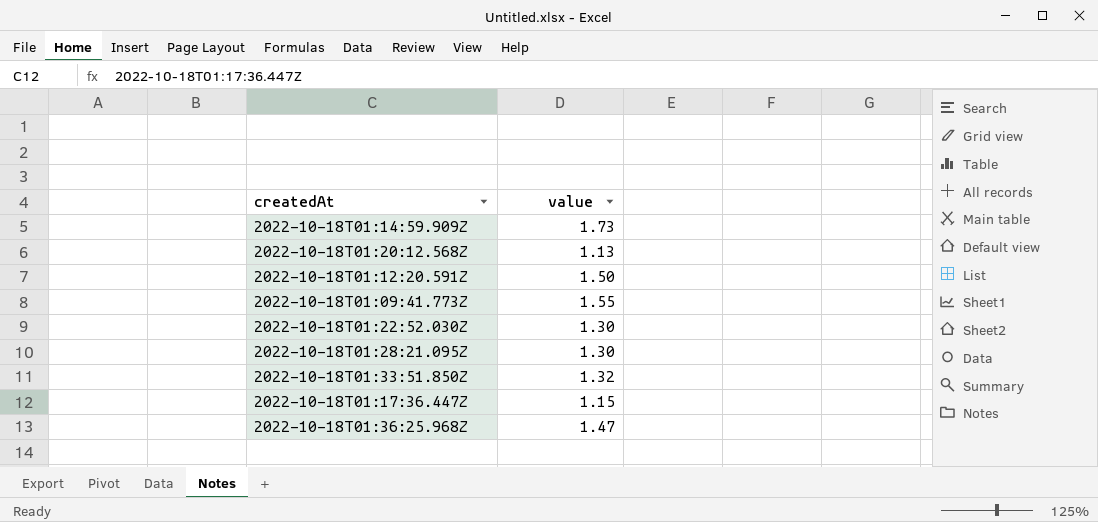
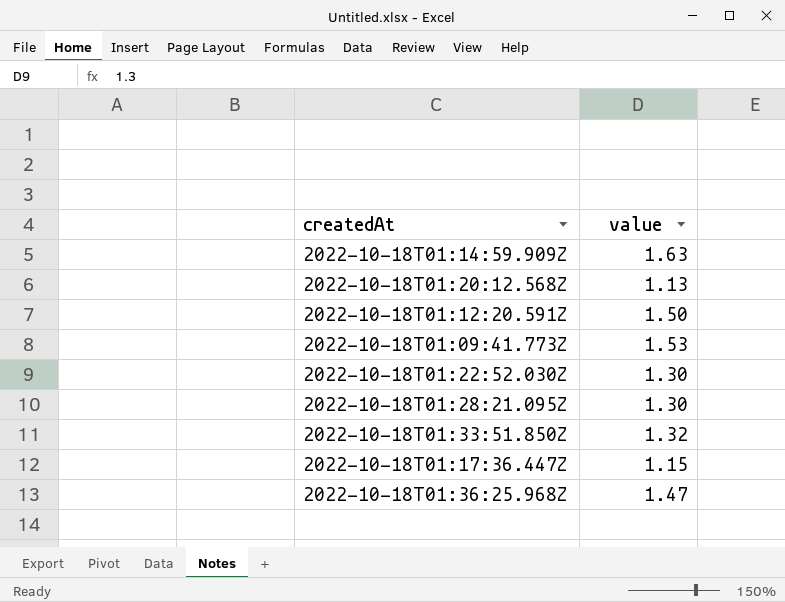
2022-10-18T01:14:59.909Z | value: 1.73 -> 1.63
2022-10-18T01:09:41.773Z | value: 1.55 -> 1.53

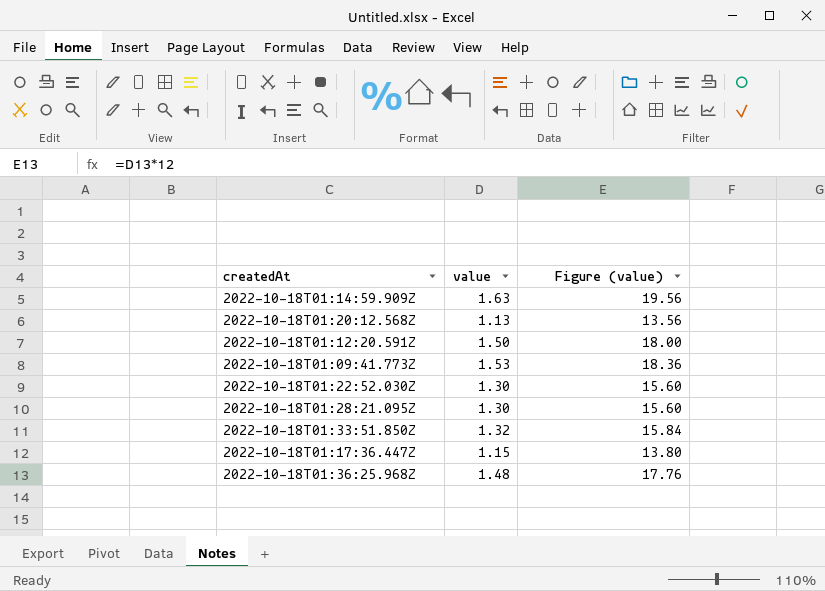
column Figure (value) | formula: none -> [value] * 12
2022-10-18T01:36:25.968Z | value: 1.47 -> 1.48

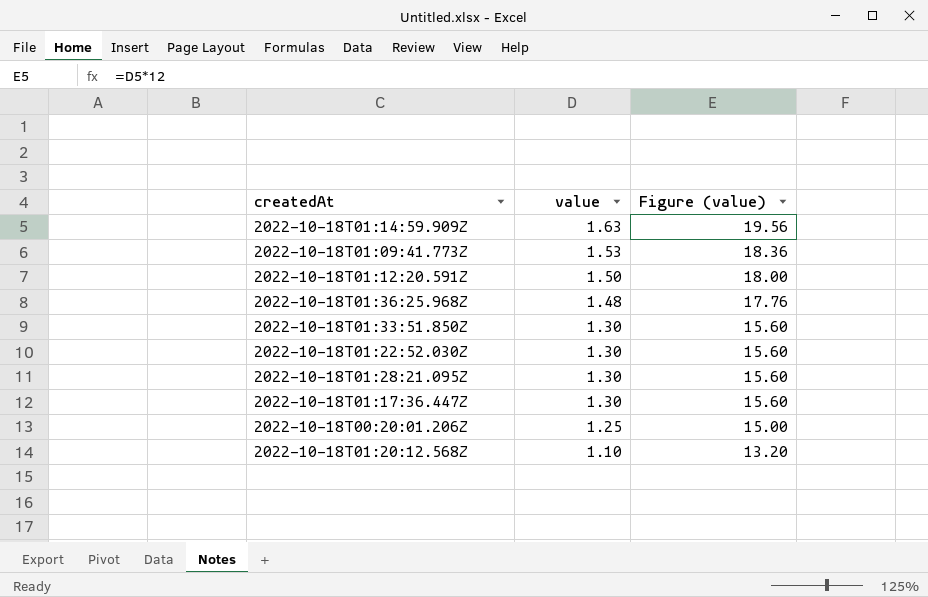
row order: none -> value descending
2022-10-18T01:33:51.850Z | value: 1.32 -> 1.30
2022-10-18T01:33:51.850Z | Figure (value): 15.84 -> 15.60
2022-10-18T01:17:36.447Z | value: 1.15 -> 1.30
2022-10-18T01:17:36.447Z | Figure (value): 13.80 -> 15.60
row 2022-10-18T00:20:01.206Z: none -> 1.25 | 15.00
2022-10-18T01:20:12.568Z | value: 1.13 -> 1.10
2022-10-18T01:20:12.568Z | Figure (value): 13.56 -> 13.20

